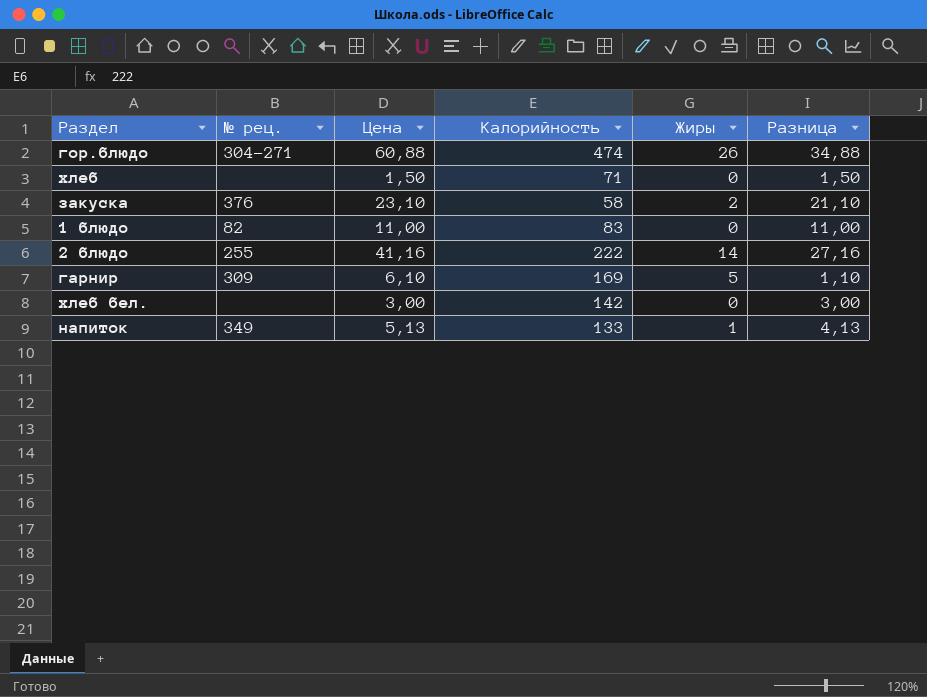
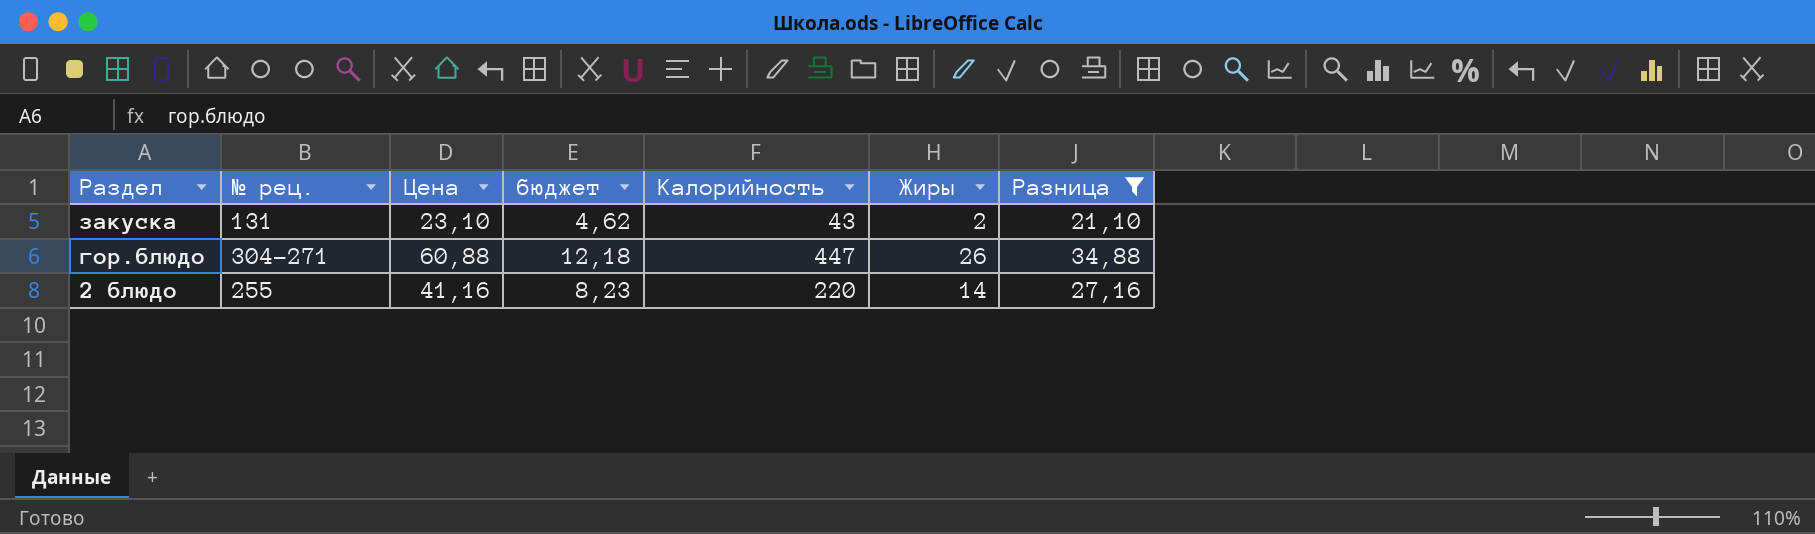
filter: none -> Разница >= 21,10
row order: none -> Раздел descending
column бюджет | formula: none -> [Цена] * 0,2
закуска | № рец.: 376 -> 131
закуска | Калорийность: 58 -> 43
гор.блюдо | Калорийность: 474 -> 447
2 блюдо | Калорийность: 222 -> 220

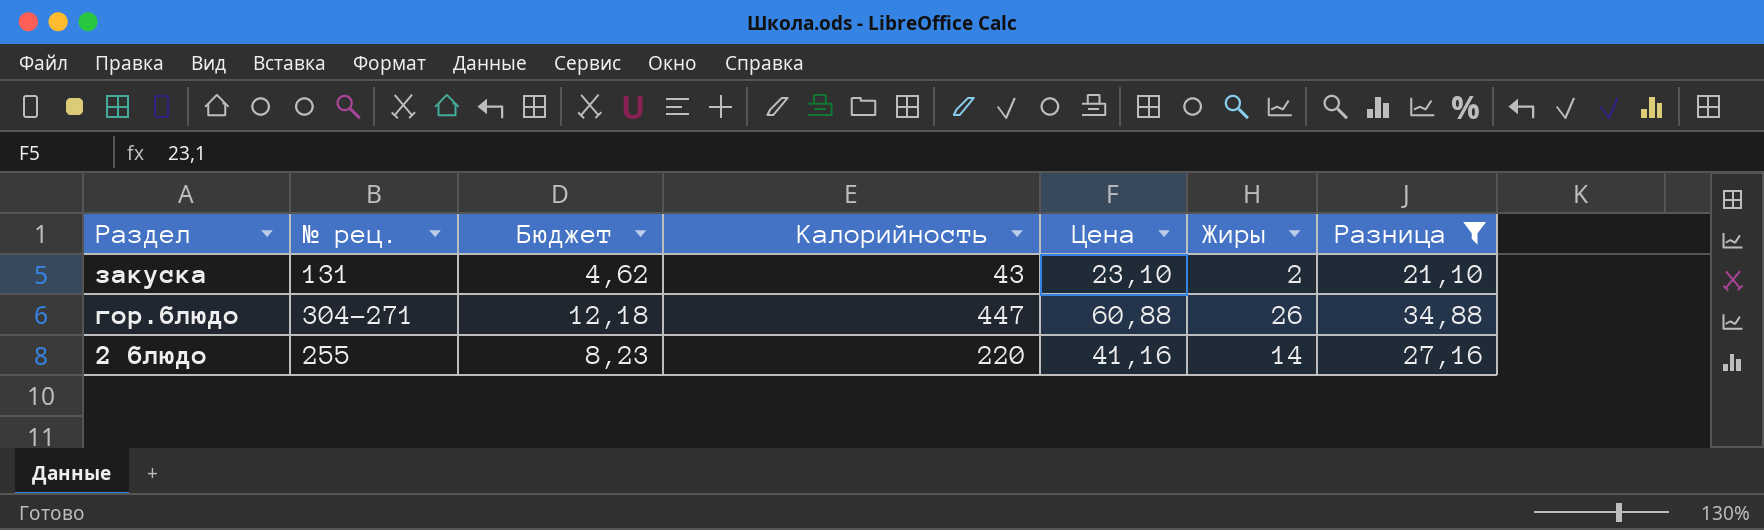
column name: бюджет -> Бюджет
column Цена | position: 3 -> 5

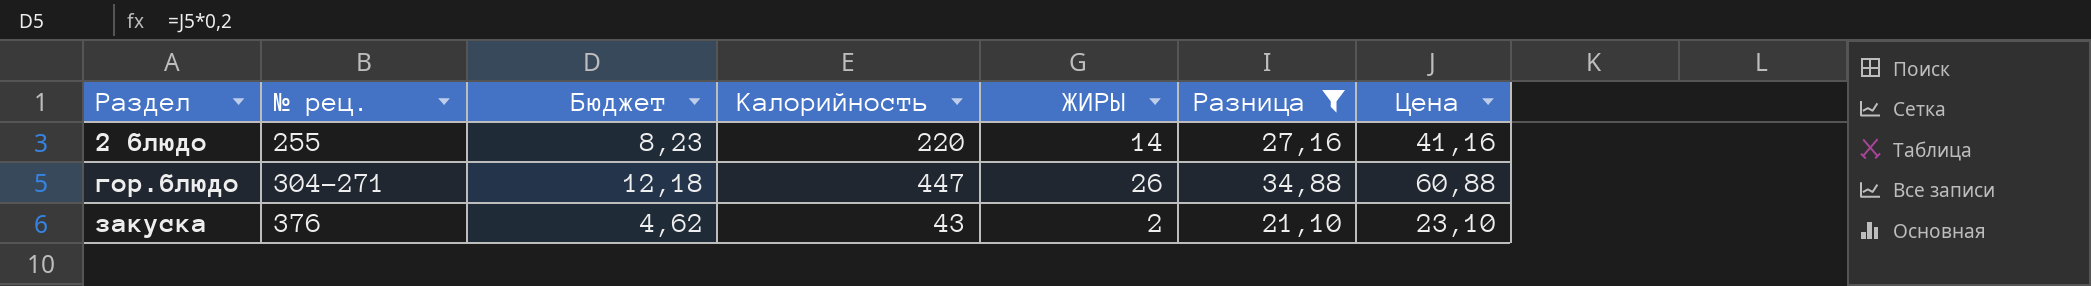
row order: Раздел descending -> Раздел ascending
column name: Жиры -> ЖИРЫ
column Цена | position: 5 -> 7
закуска | № рец.: 131 -> 376

